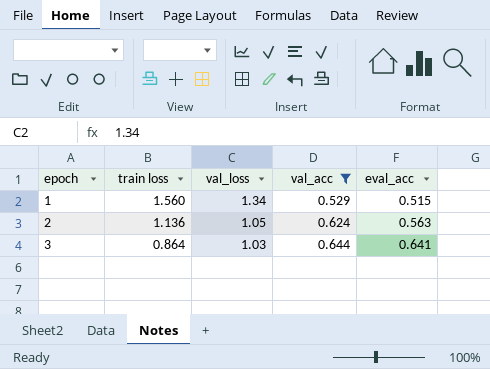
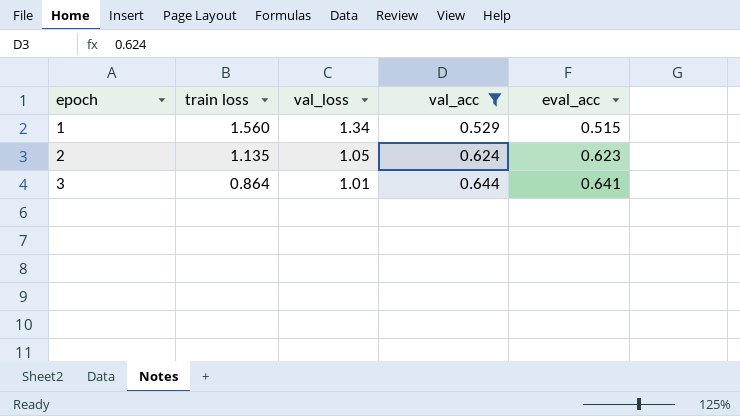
2 | train loss: 1.136 -> 1.135
2 | eval_acc: 0.563 -> 0.623
3 | val_loss: 1.03 -> 1.01

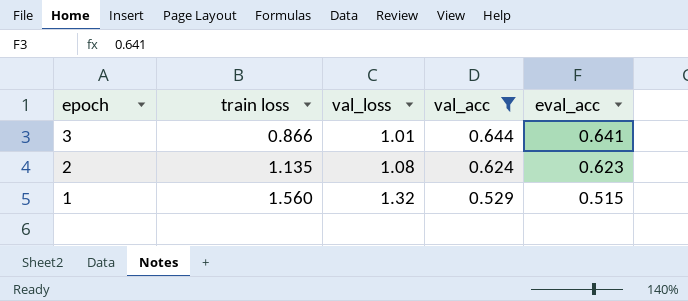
row order: epoch ascending -> epoch descending
3 | train loss: 0.864 -> 0.866
2 | val_loss: 1.05 -> 1.08
1 | val_loss: 1.34 -> 1.32

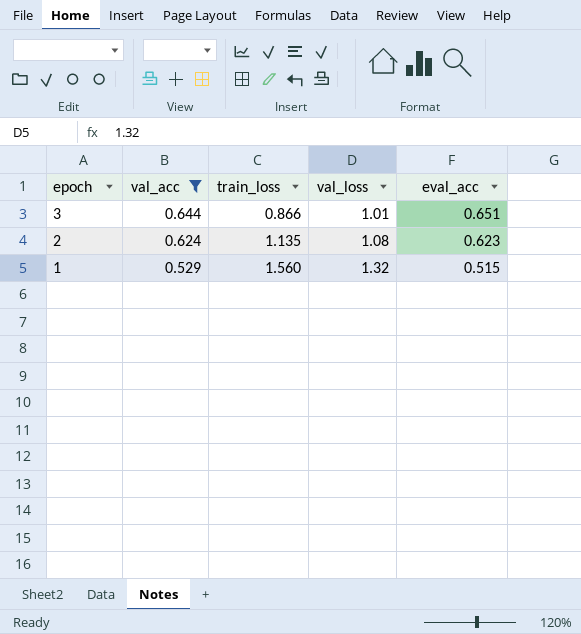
column val_acc | position: 4 -> 2
column name: train loss -> train_loss
3 | eval_acc: 0.641 -> 0.651

